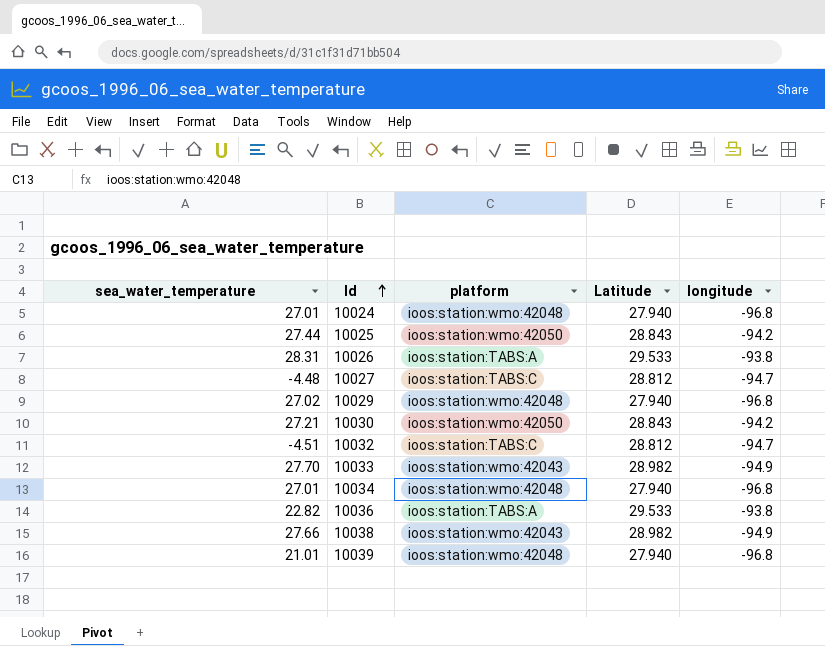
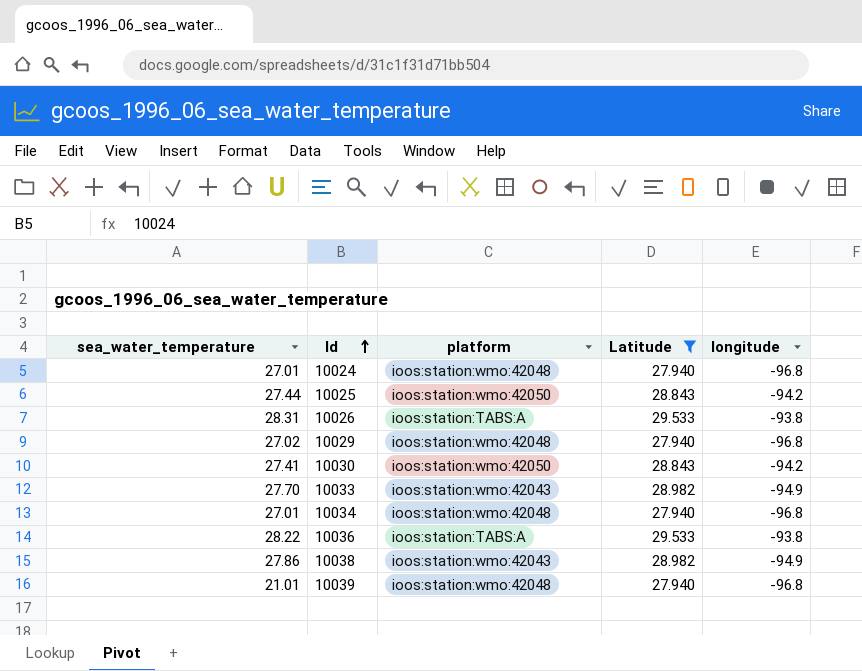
filter: none -> Latitude != 28.812
10030 | sea_water_temperature: 27.21 -> 27.41
10036 | sea_water_temperature: 22.82 -> 28.22
10038 | sea_water_temperature: 27.66 -> 27.86

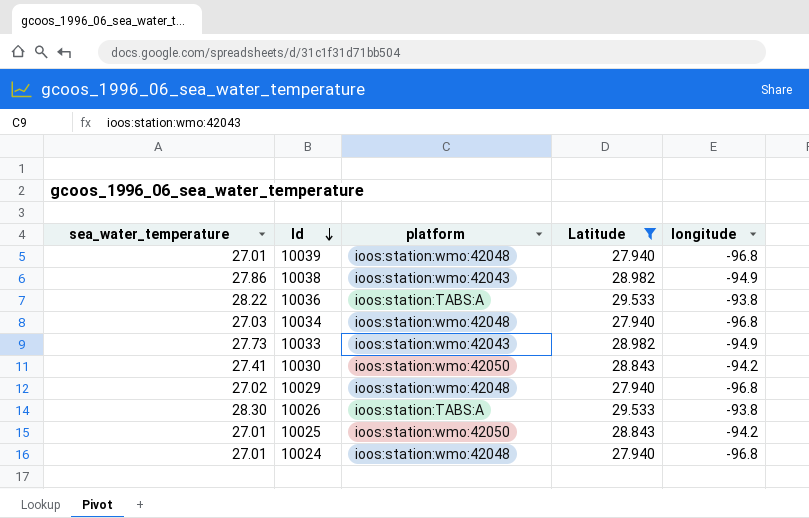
row order: Id ascending -> Id descending
10039 | sea_water_temperature: 21.01 -> 27.01
10034 | sea_water_temperature: 27.01 -> 27.03
10033 | sea_water_temperature: 27.70 -> 27.73
10026 | sea_water_temperature: 28.31 -> 28.30
10025 | sea_water_temperature: 27.44 -> 27.01

